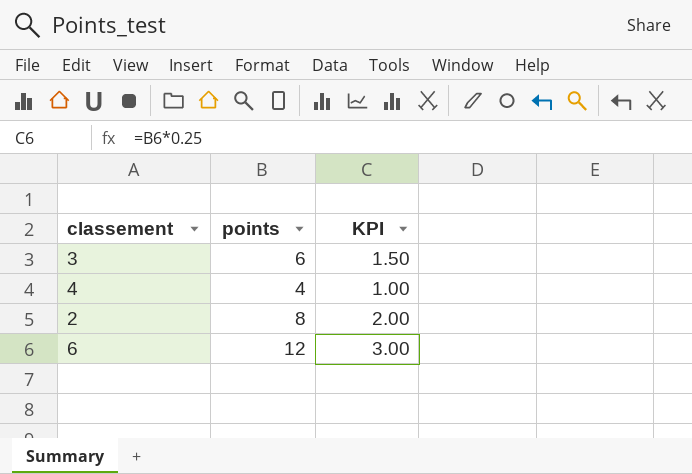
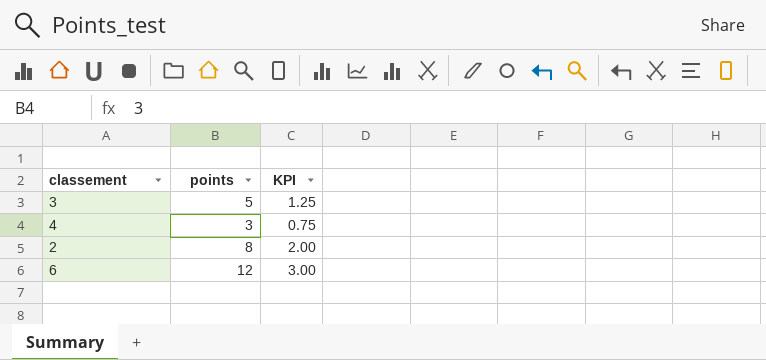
3 | points: 6 -> 5
3 | KPI: 1.50 -> 1.25
4 | points: 4 -> 3
4 | KPI: 1.00 -> 0.75

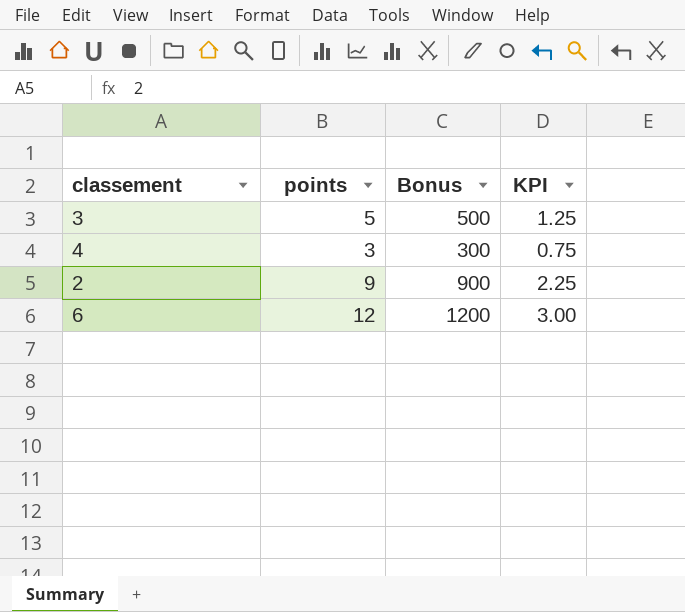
column Bonus | formula: none -> [points] * 100
2 | points: 8 -> 9
2 | KPI: 2.00 -> 2.25

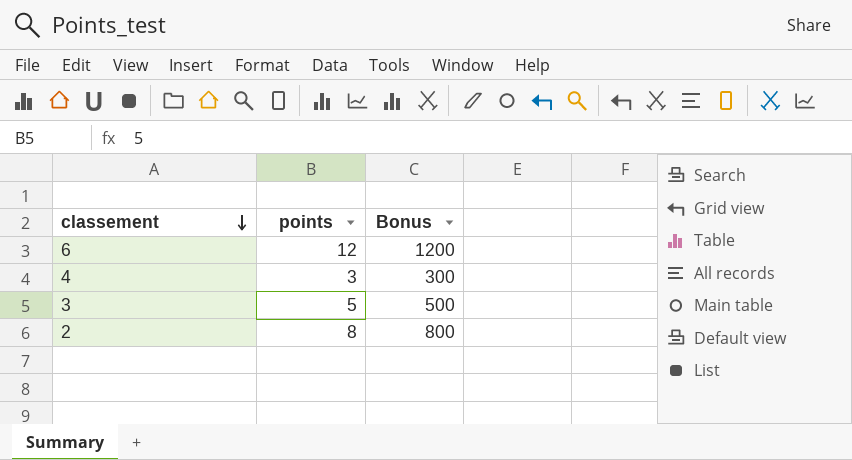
row order: none -> classement descending
column KPI | formula: [points] * 0.25 -> none
2 | points: 9 -> 8
2 | Bonus: 900 -> 800

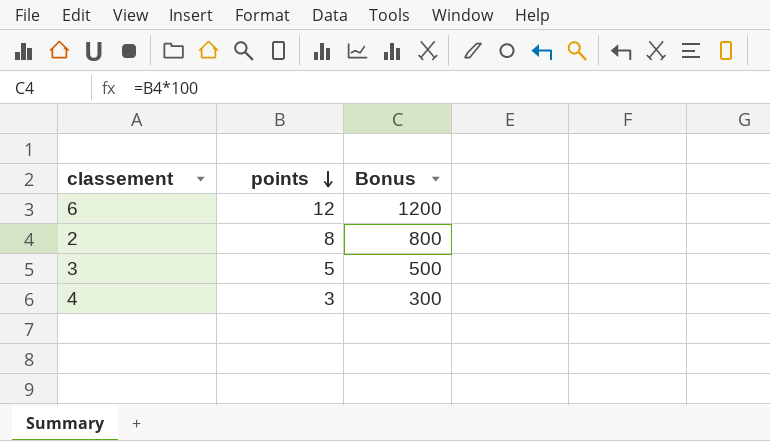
row order: classement descending -> points descending

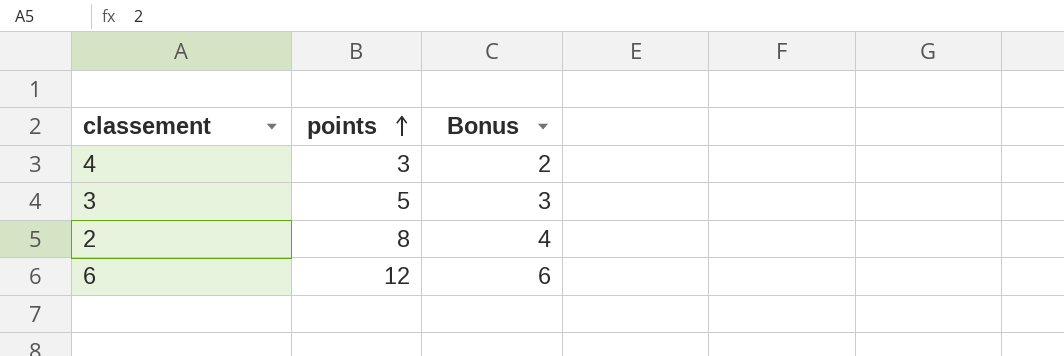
row order: points descending -> points ascending
column Bonus | formula: [points] * 100 -> [points] * 0.5

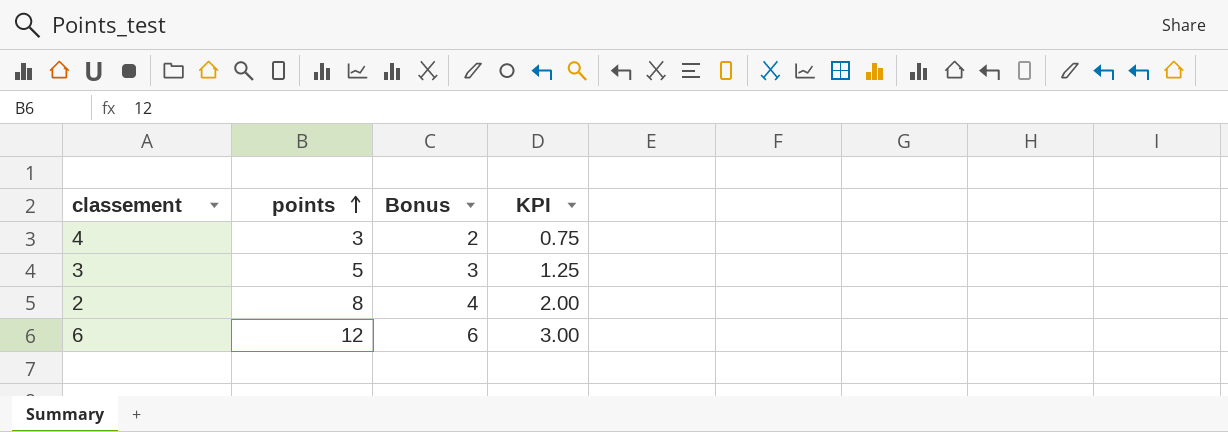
column KPI | formula: none -> [points] * 0.25

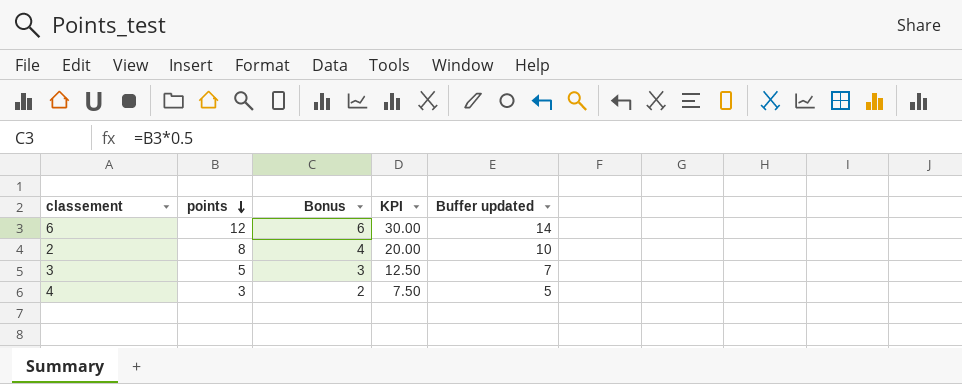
row order: points ascending -> points descending
column KPI | formula: [points] * 0.25 -> [points] * 2.5
column Buffer updated | formula: none -> [points] + 2

